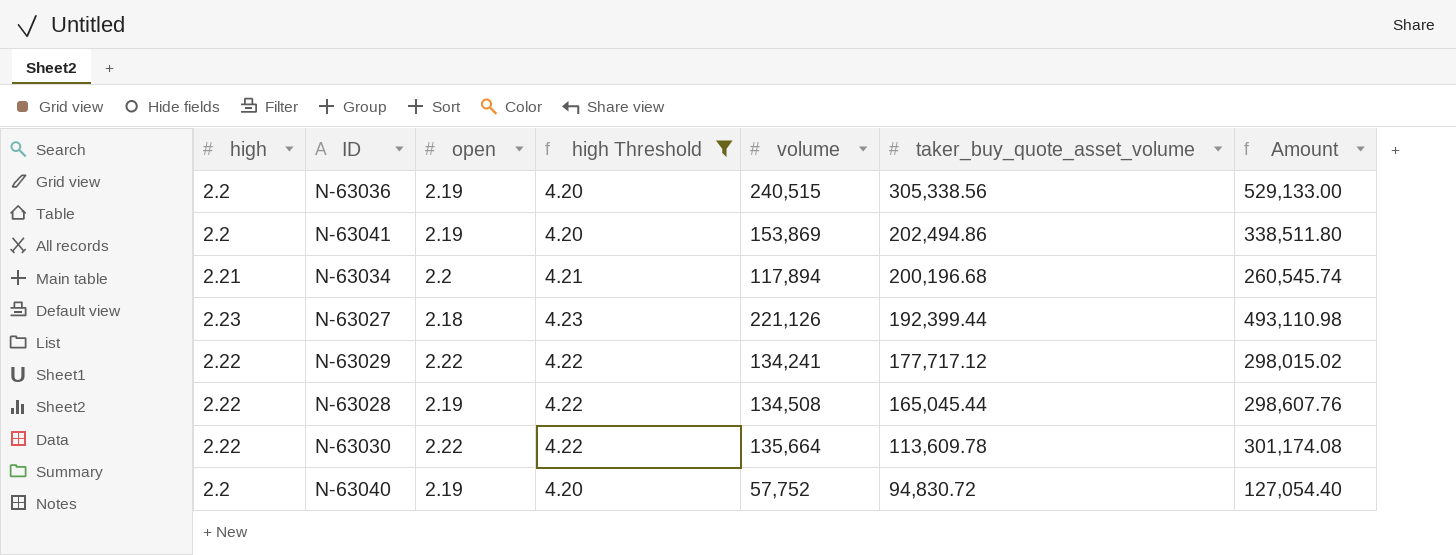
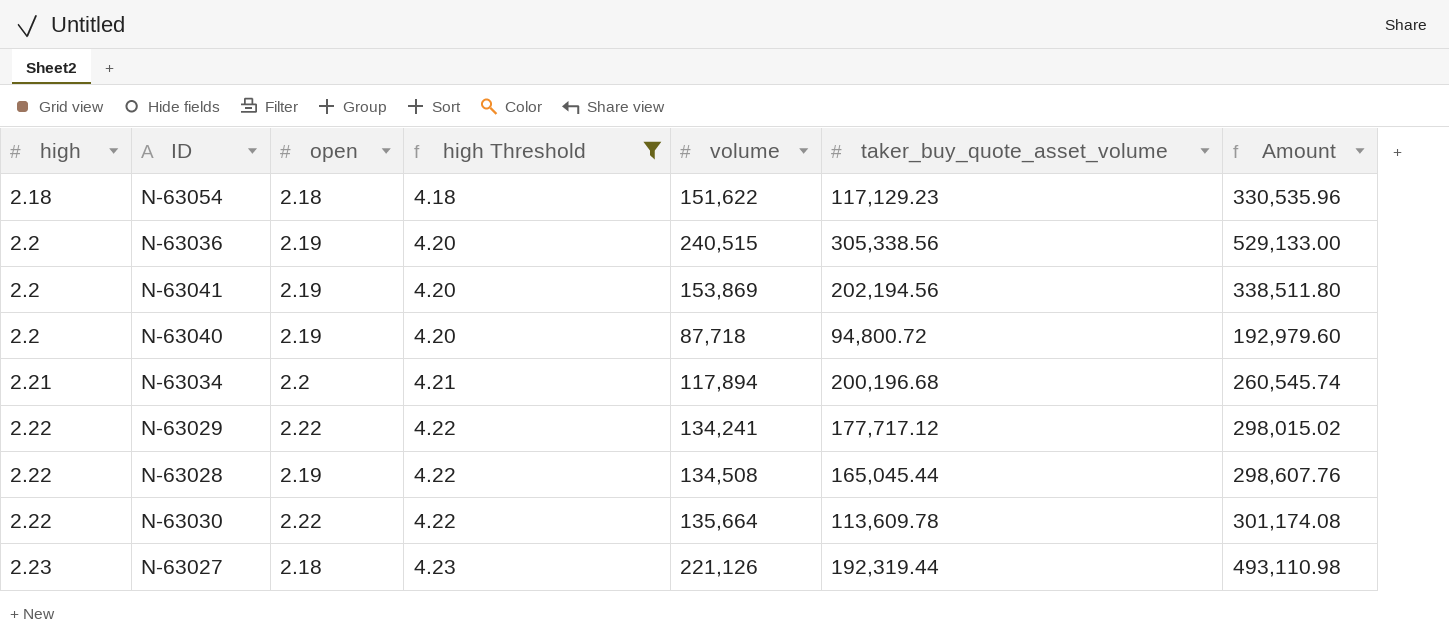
row order: taker_buy_quote_asset_volume descending -> high ascending
row N-63054: none -> 2.18 | 2.18 | 4.18 | 151,622 | 117,129.23 | 330,535.96
N-63041 | taker_buy_quote_asset_volume: 202,494.86 -> 202,194.56
N-63040 | volume: 57,752 -> 87,718
N-63040 | taker_buy_quote_asset_volume: 94,830.72 -> 94,800.72
N-63040 | Amount: 127,054.40 -> 192,979.60
N-63027 | taker_buy_quote_asset_volume: 192,399.44 -> 192,319.44

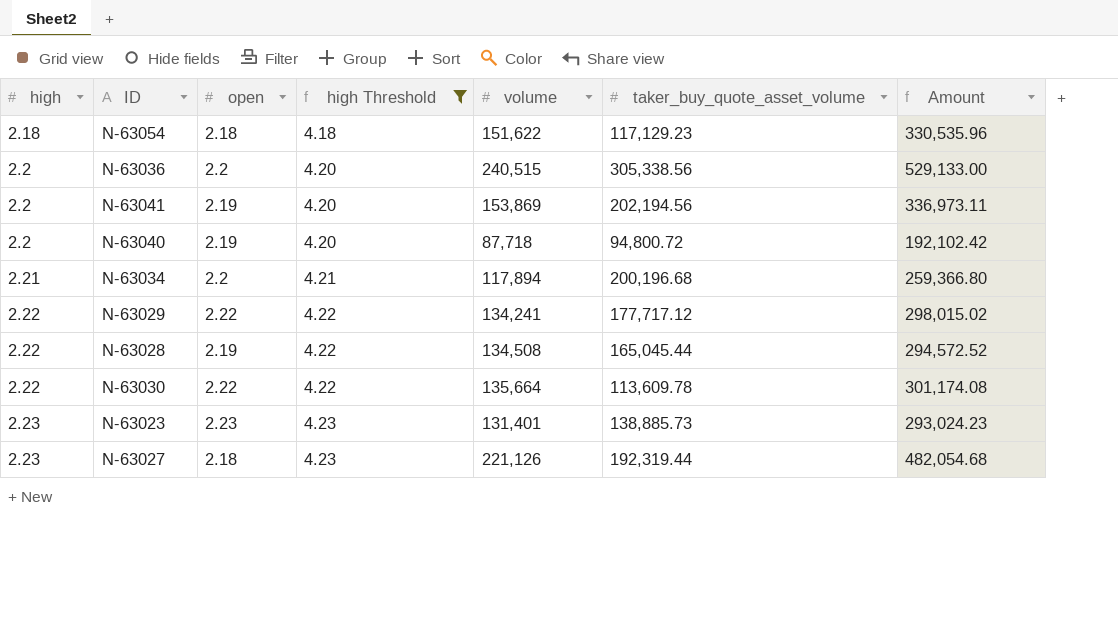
column Amount | formula: [high] * [volume] -> [open] * [volume]
N-63036 | open: 2.19 -> 2.2
row N-63023: none -> 2.23 | 2.23 | 4.23 | 131,401 | 138,885.73 | 293,024.23

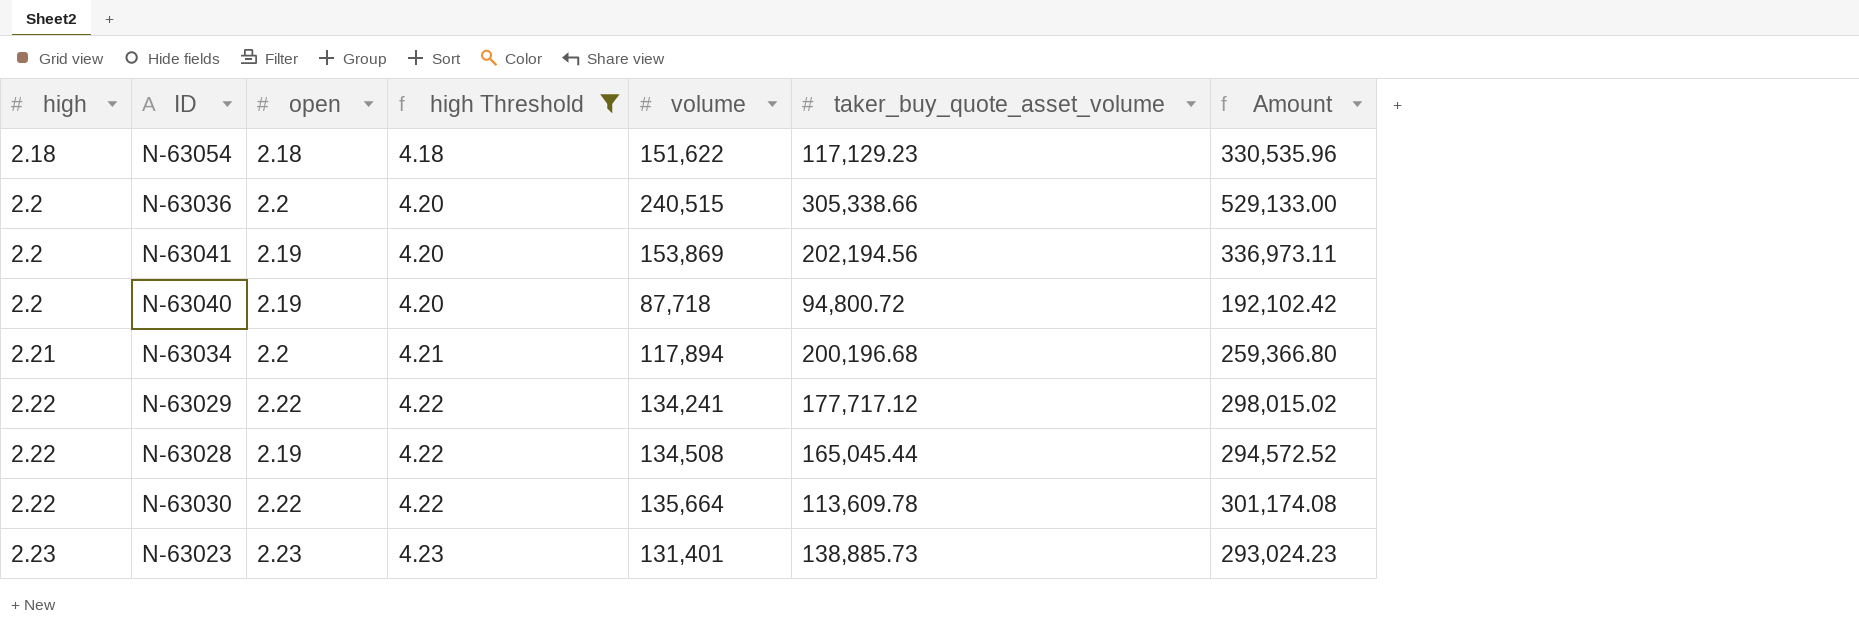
row N-63027: 2.23 | 2.18 | 4.23 | 221,126 | 192,319.44 | 482,054.68 -> none
N-63036 | taker_buy_quote_asset_volume: 305,338.56 -> 305,338.66

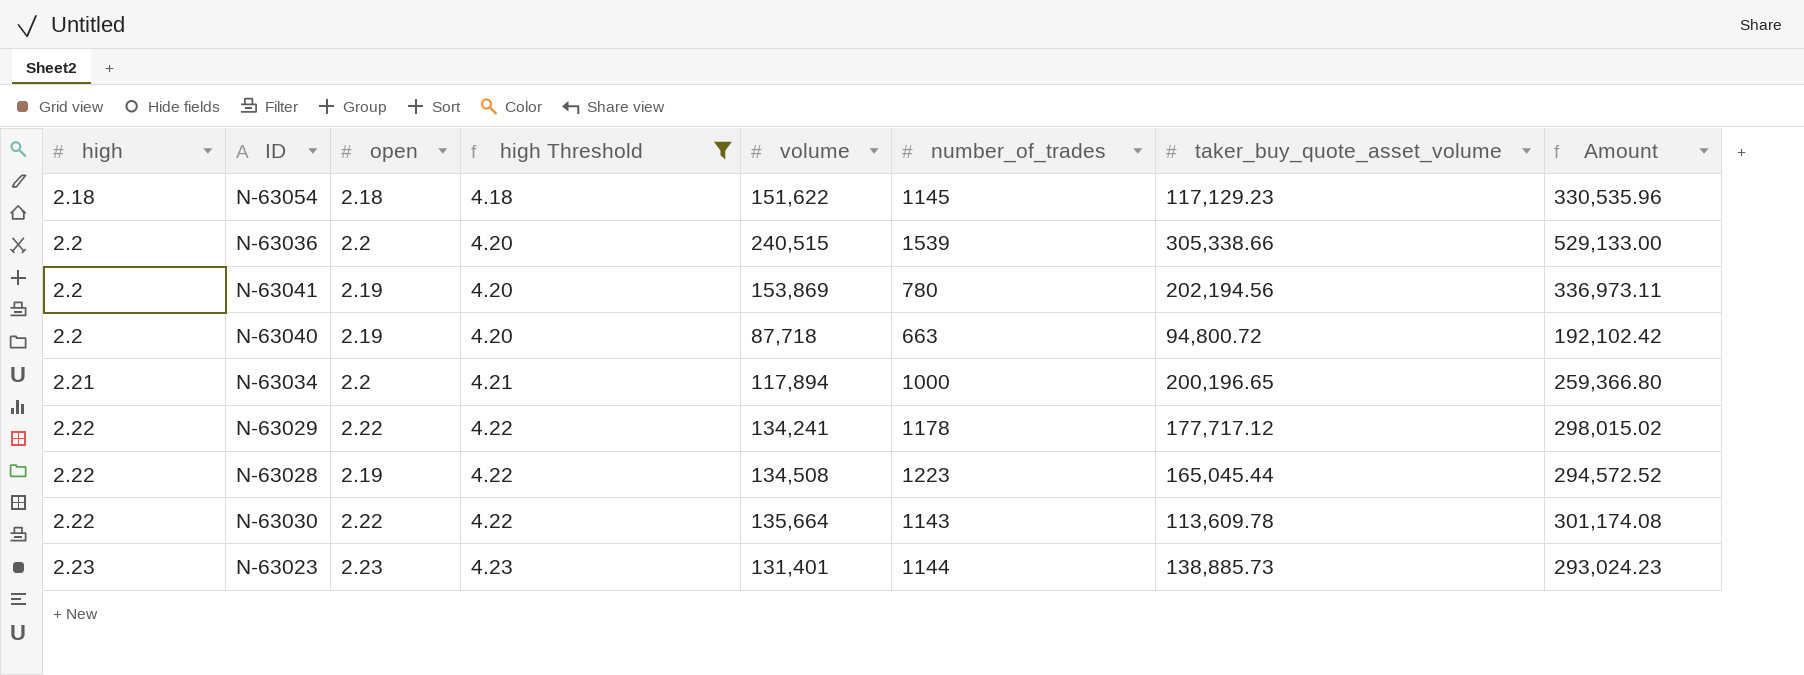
column number_of_trades | position: none -> 6
N-63034 | taker_buy_quote_asset_volume: 200,196.68 -> 200,196.65

